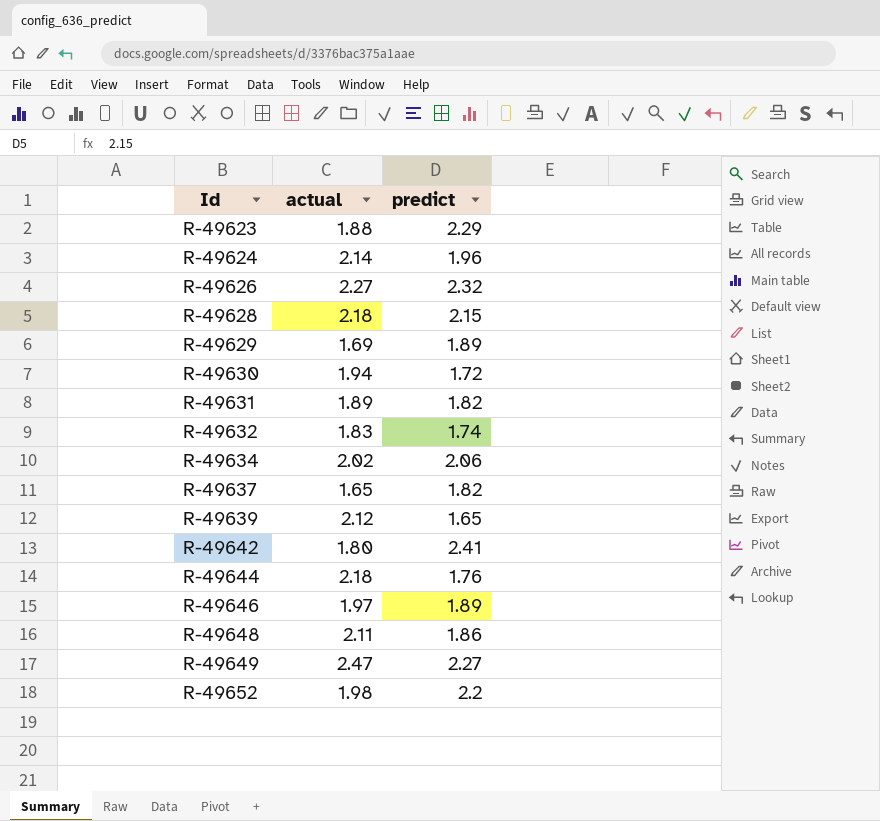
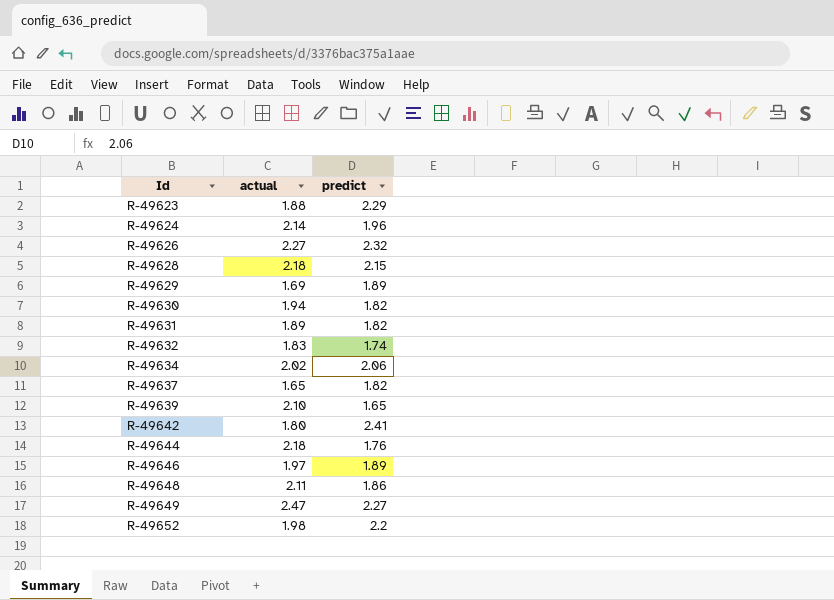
R-49630 | predict: 1.72 -> 1.82
R-49639 | actual: 2.12 -> 2.10

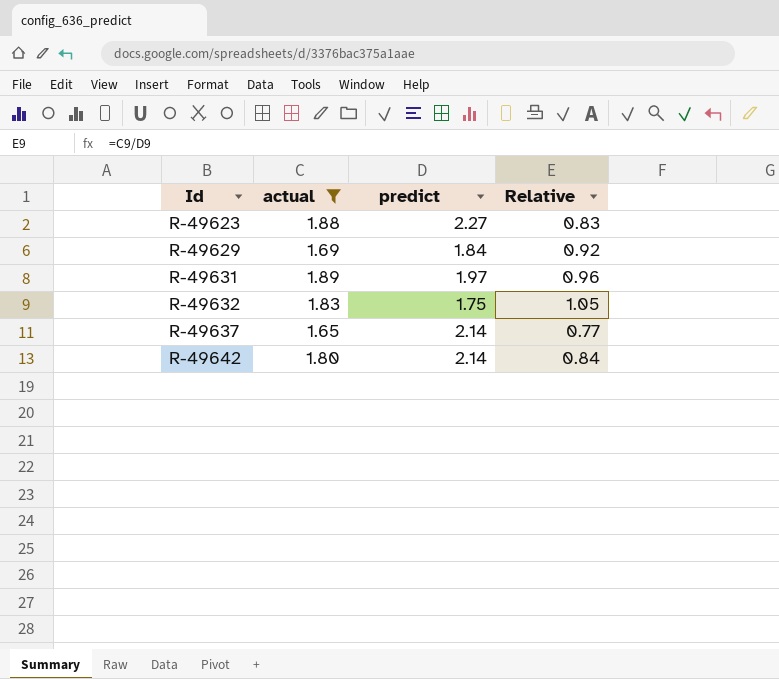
filter: none -> actual <= 1.89
column Relative | formula: none -> [actual] / [predict]
R-49623 | predict: 2.29 -> 2.27
R-49629 | predict: 1.89 -> 1.84
R-49631 | predict: 1.82 -> 1.97
R-49632 | predict: 1.74 -> 1.75
R-49637 | predict: 1.82 -> 2.14
R-49642 | predict: 2.41 -> 2.14

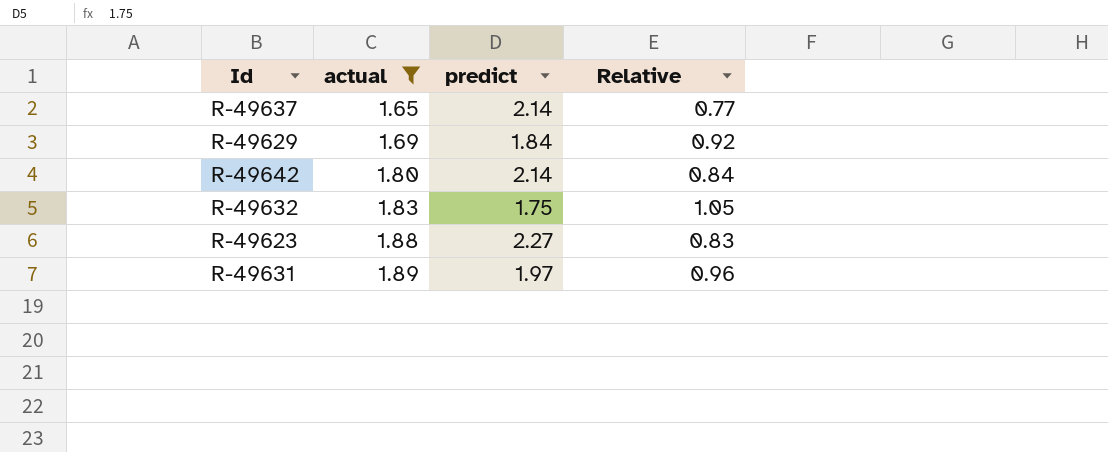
row order: Id ascending -> actual ascending

